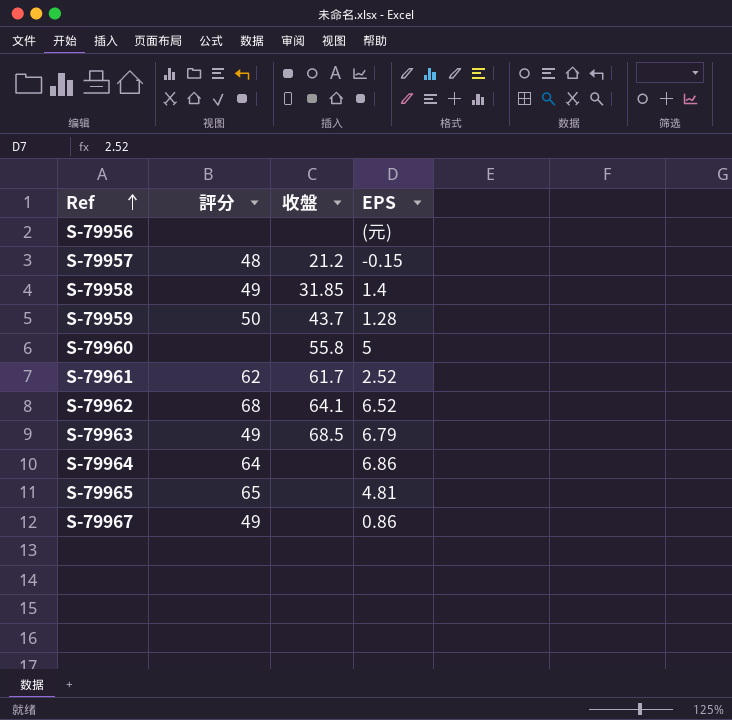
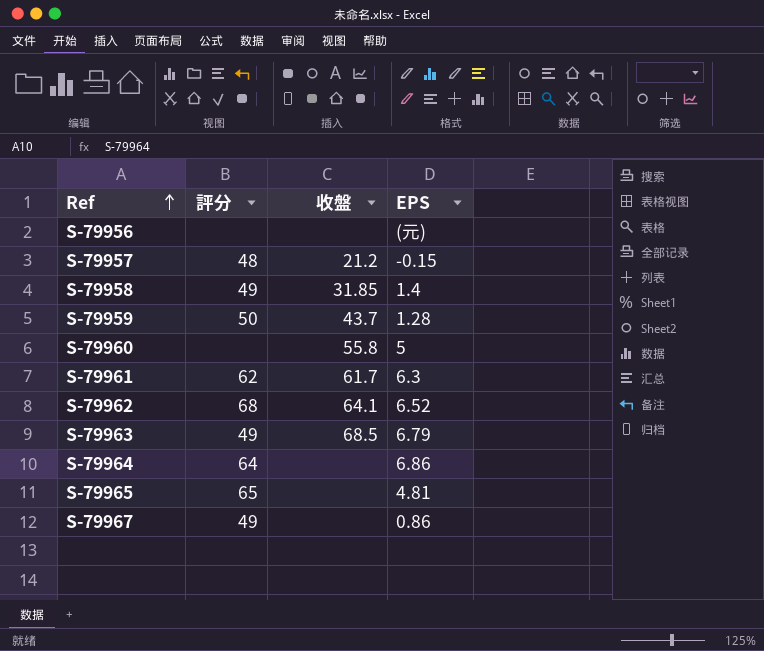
S-79961 | EPS: 2.52 -> 6.3

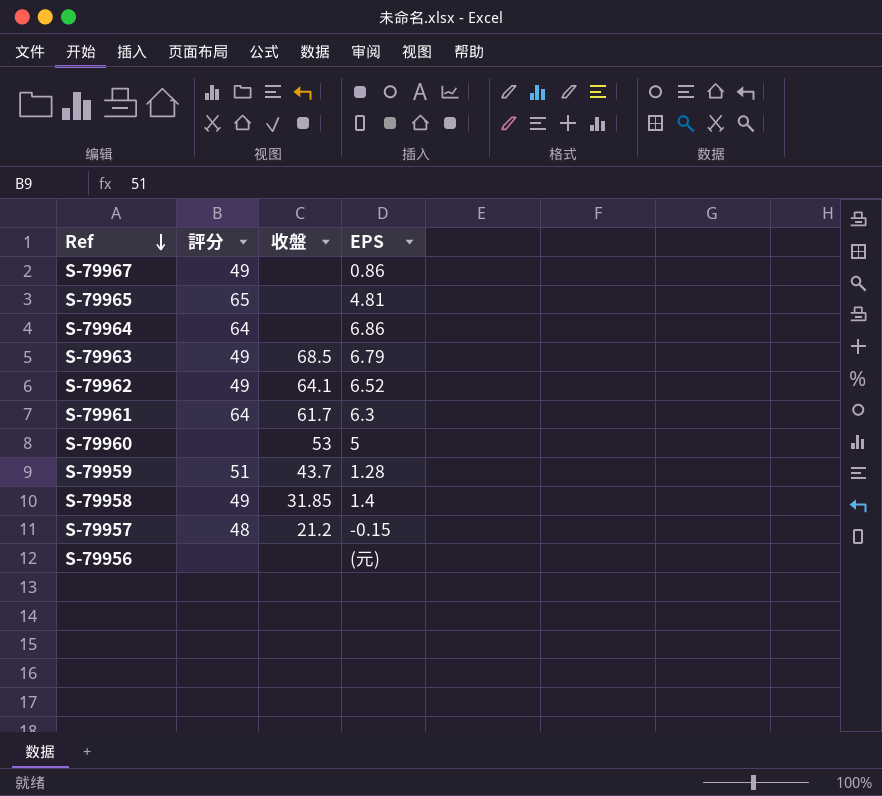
row order: Ref ascending -> Ref descending
S-79962 | 評分: 68 -> 49
S-79961 | 評分: 62 -> 64
S-79960 | 收盤: 55.8 -> 53
S-79959 | 評分: 50 -> 51

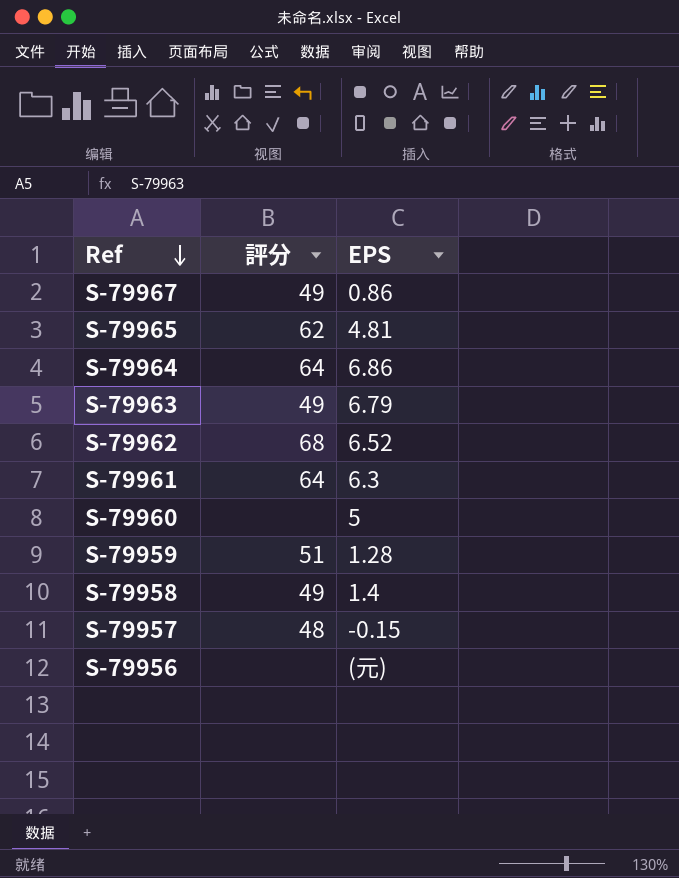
column 收盤 | position: 3 -> none
S-79965 | 評分: 65 -> 62
S-79962 | 評分: 49 -> 68

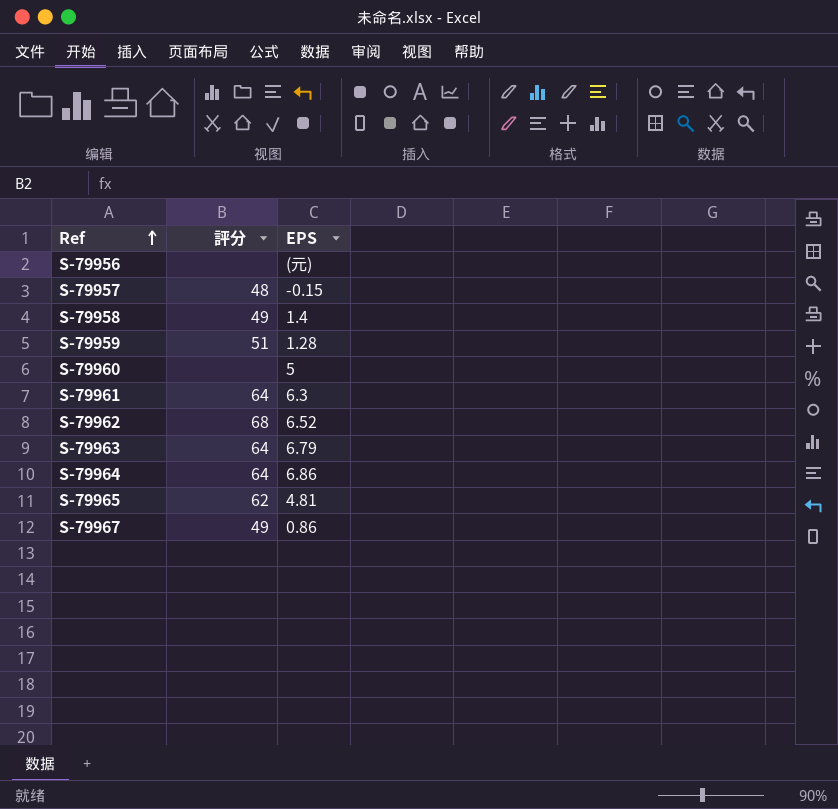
row order: Ref descending -> Ref ascending
S-79963 | 評分: 49 -> 64

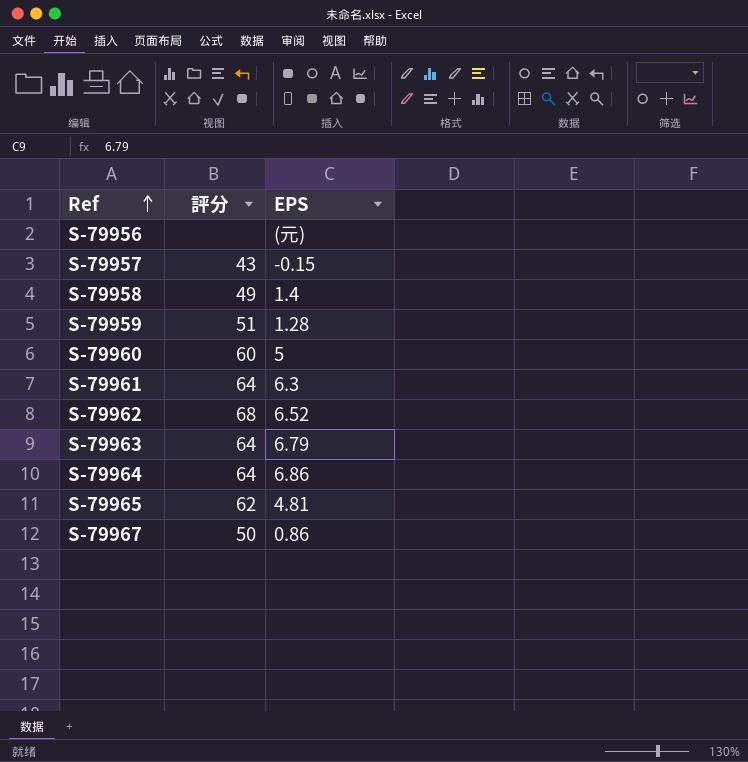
S-79957 | 評分: 48 -> 43
S-79960 | 評分: none -> 60
S-79967 | 評分: 49 -> 50

